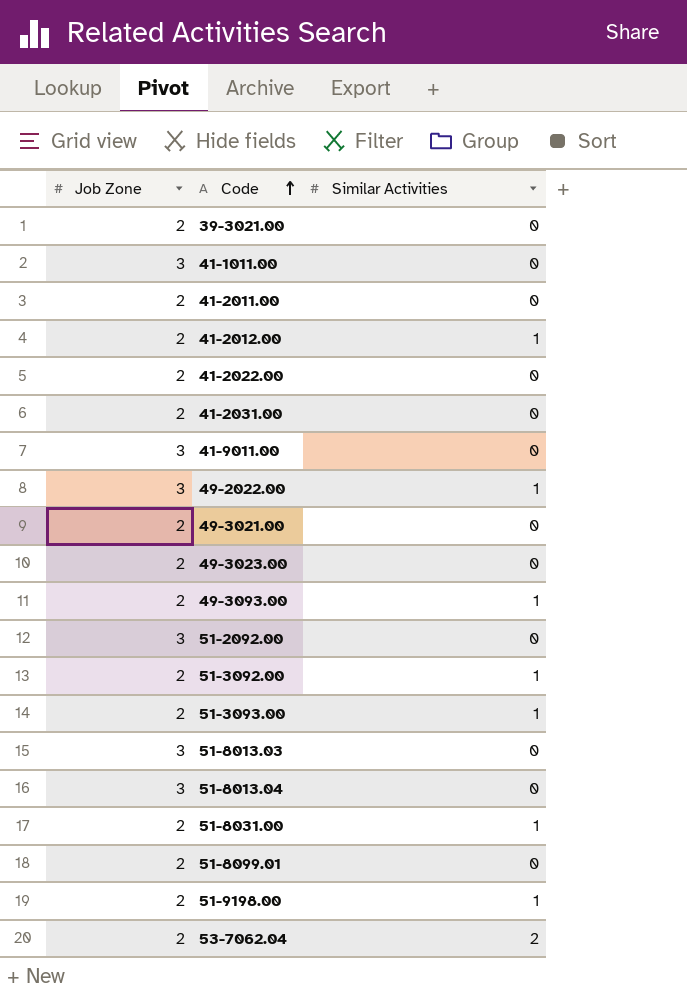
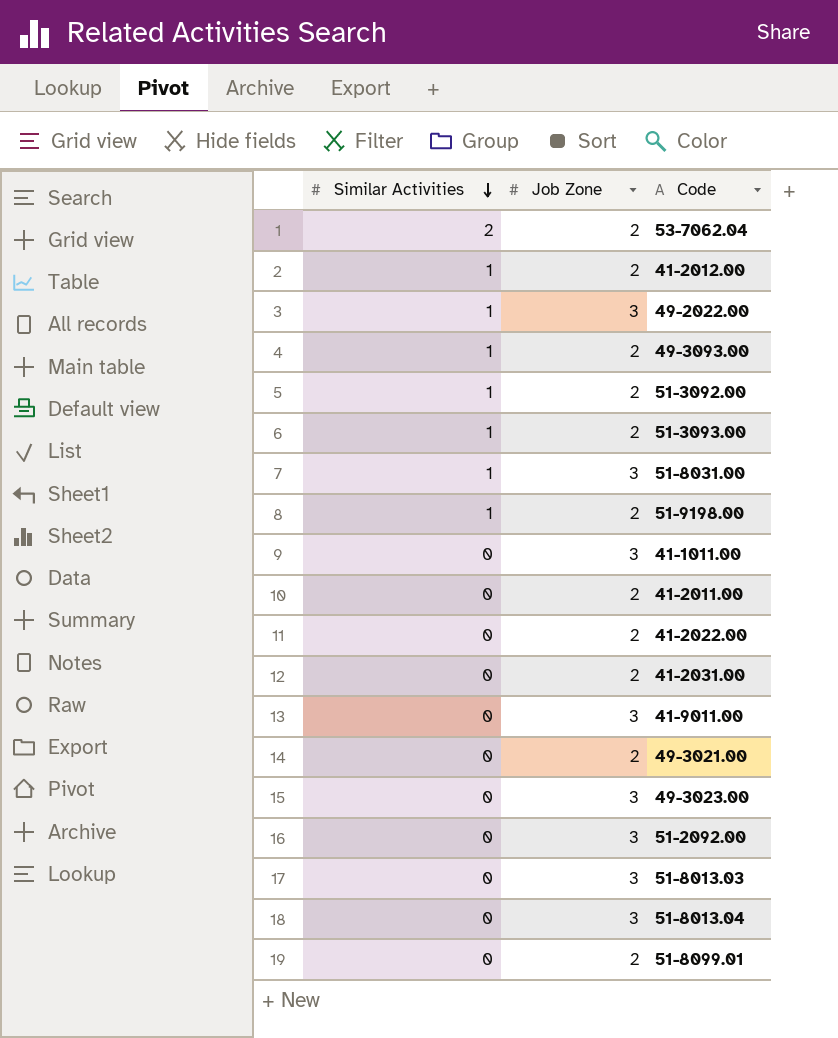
row order: Code ascending -> Similar Activities descending
column Similar Activities | position: 3 -> 1
row 39-3021.00: 2 | 0 -> none
51-8031.00 | Job Zone: 2 -> 3
49-3023.00 | Job Zone: 2 -> 3

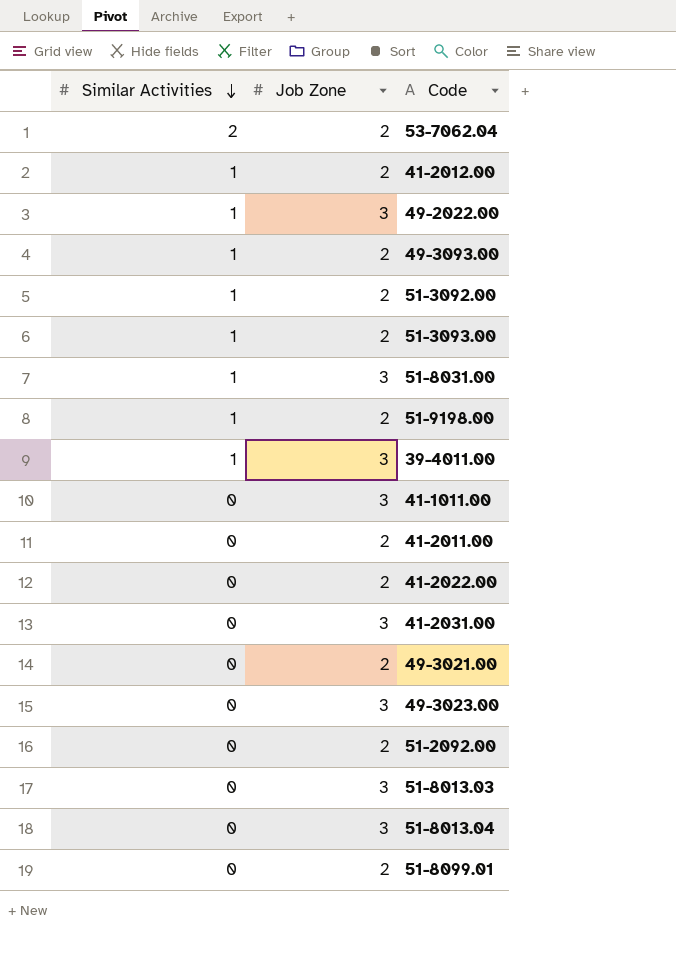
row 41-9011.00: 0 | 3 -> none
row 39-4011.00: none -> 1 | 3
41-2031.00 | Job Zone: 2 -> 3
51-2092.00 | Job Zone: 3 -> 2

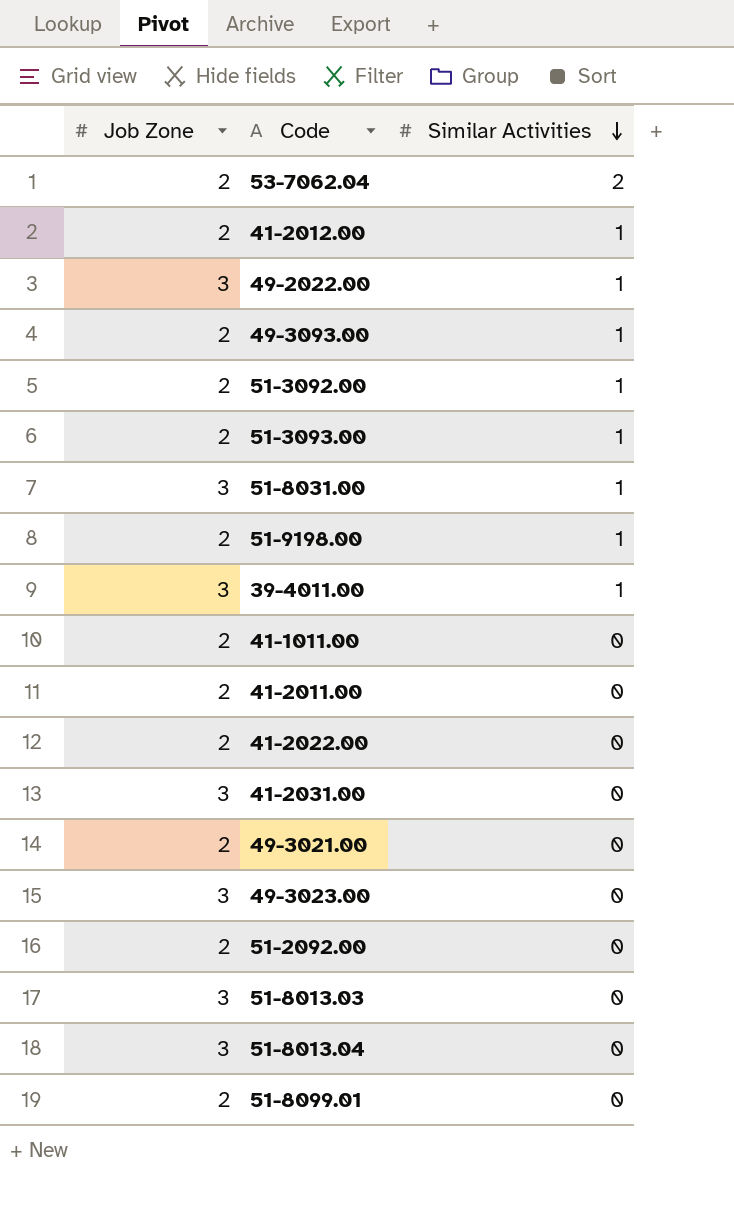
column Similar Activities | position: 1 -> 3
41-1011.00 | Job Zone: 3 -> 2

